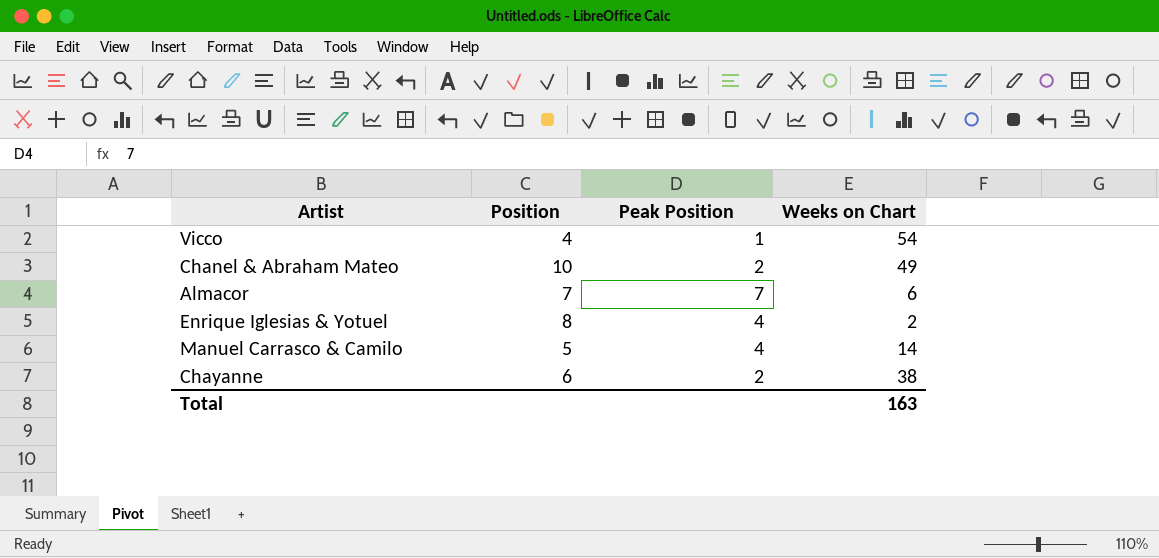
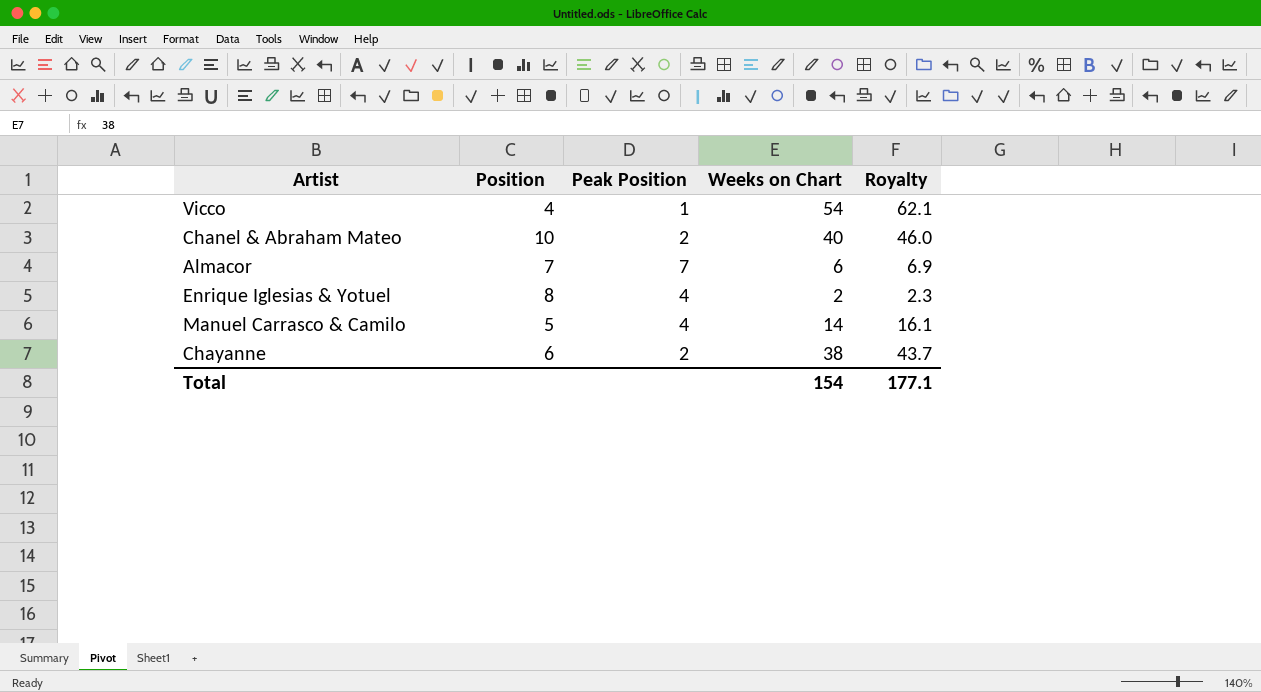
column Royalty | formula: none -> [Weeks on Chart] * 1.15
Chanel & Abraham Mateo | Weeks on Chart: 49 -> 40
Total | Weeks on Chart: 163 -> 154

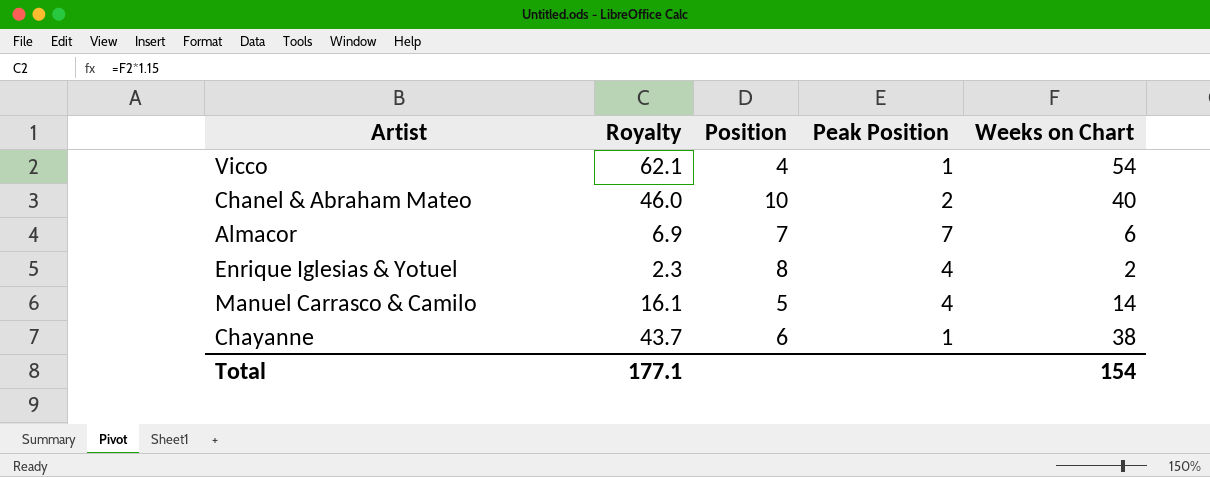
column Royalty | position: 5 -> 2
Chayanne | Peak Position: 2 -> 1

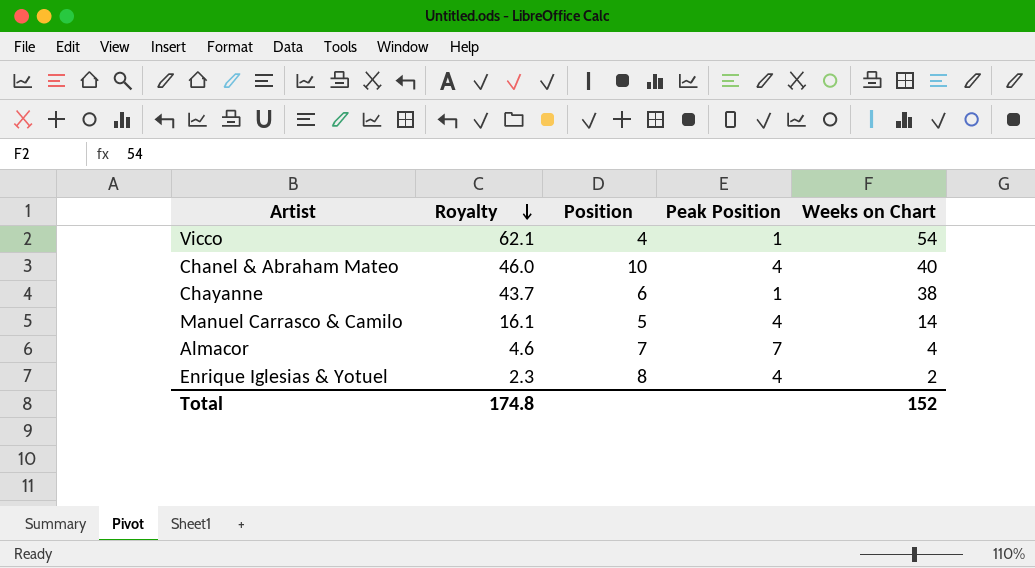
row order: none -> Royalty descending
Chanel & Abraham Mateo | Peak Position: 2 -> 4
Almacor | Royalty: 6.9 -> 4.6
Almacor | Weeks on Chart: 6 -> 4
Total | Royalty: 177.1 -> 174.8
Total | Weeks on Chart: 154 -> 152

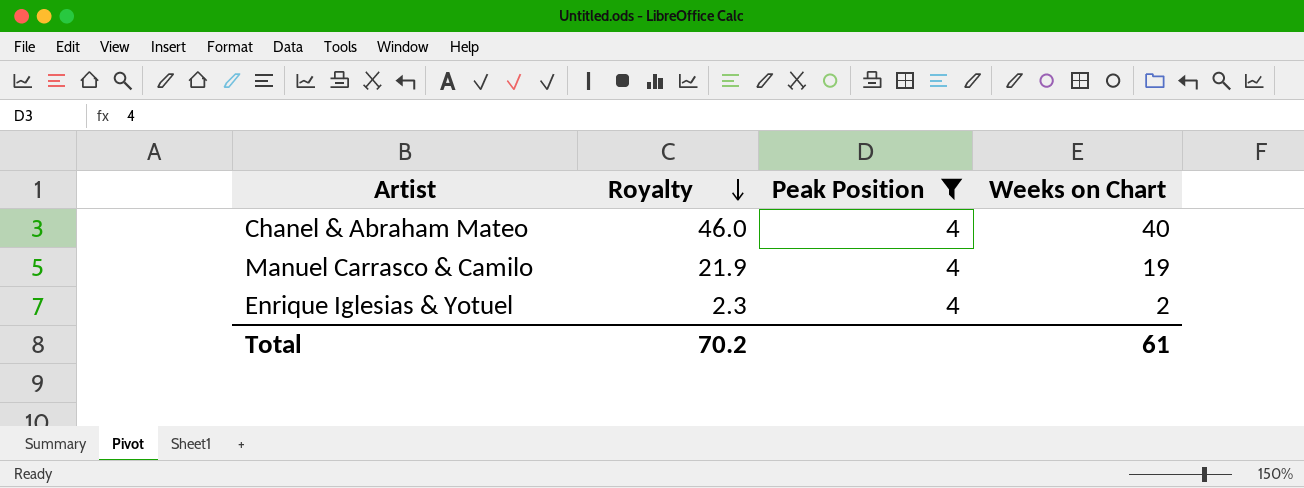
filter: none -> Peak Position = 4
column Position | position: 3 -> none
Manuel Carrasco & Camilo | Royalty: 16.1 -> 21.9
Manuel Carrasco & Camilo | Weeks on Chart: 14 -> 19
Total | Royalty: 174.8 -> 70.2
Total | Weeks on Chart: 152 -> 61

